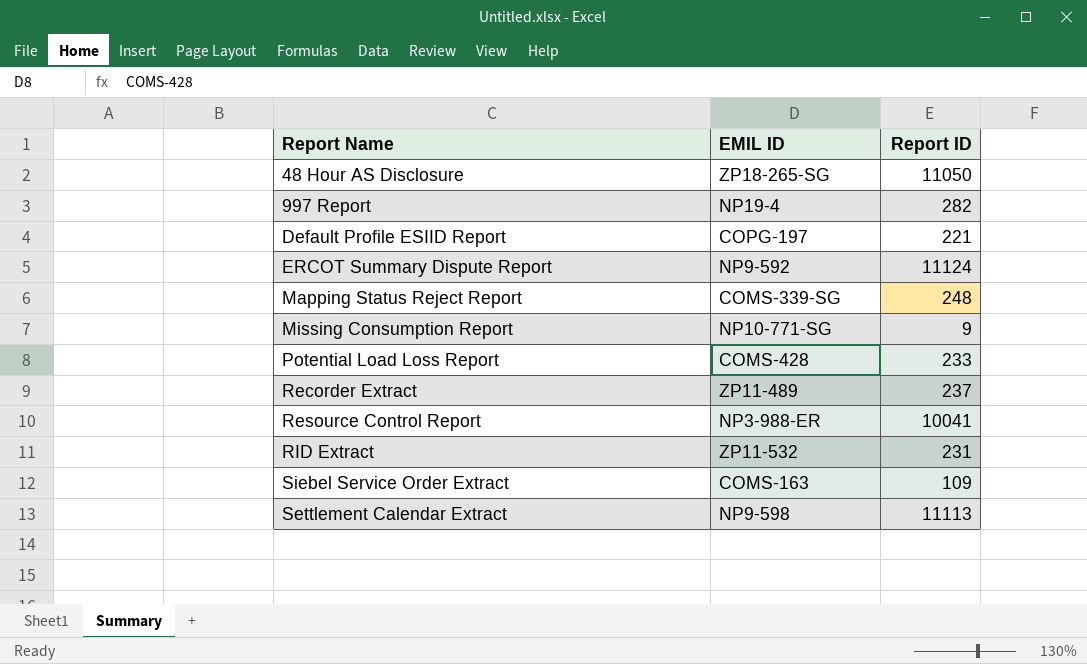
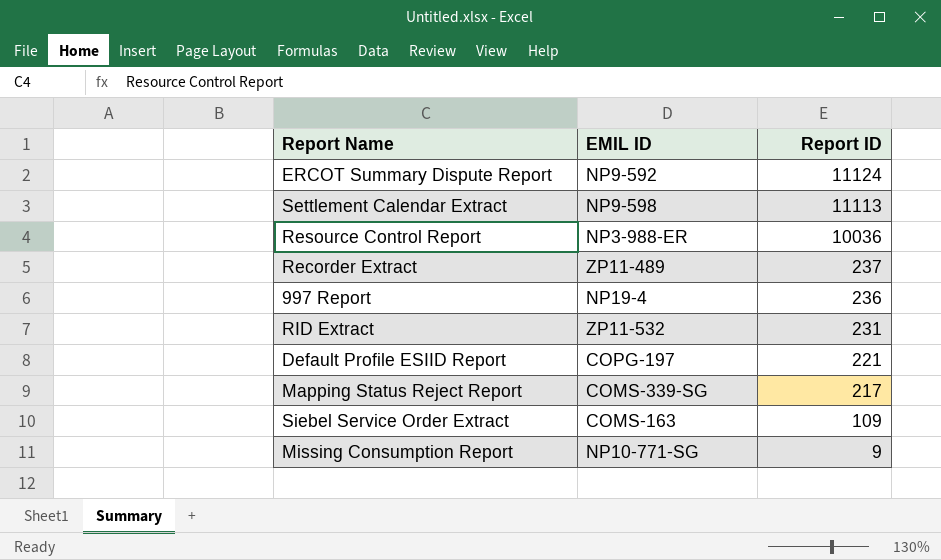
row order: none -> Report ID descending
row 48 Hour AS Disclosure: ZP18-265-SG | 11050 -> none
row Potential Load Loss Report: COMS-428 | 233 -> none
Resource Control Report | Report ID: 10041 -> 10036
997 Report | Report ID: 282 -> 236
Mapping Status Reject Report | Report ID: 248 -> 217

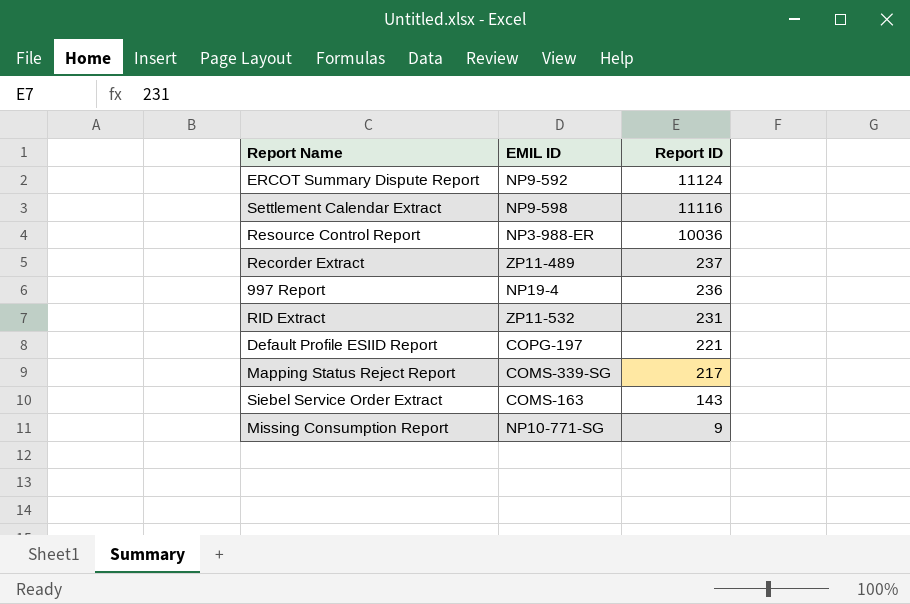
Settlement Calendar Extract | Report ID: 11113 -> 11116
Siebel Service Order Extract | Report ID: 109 -> 143

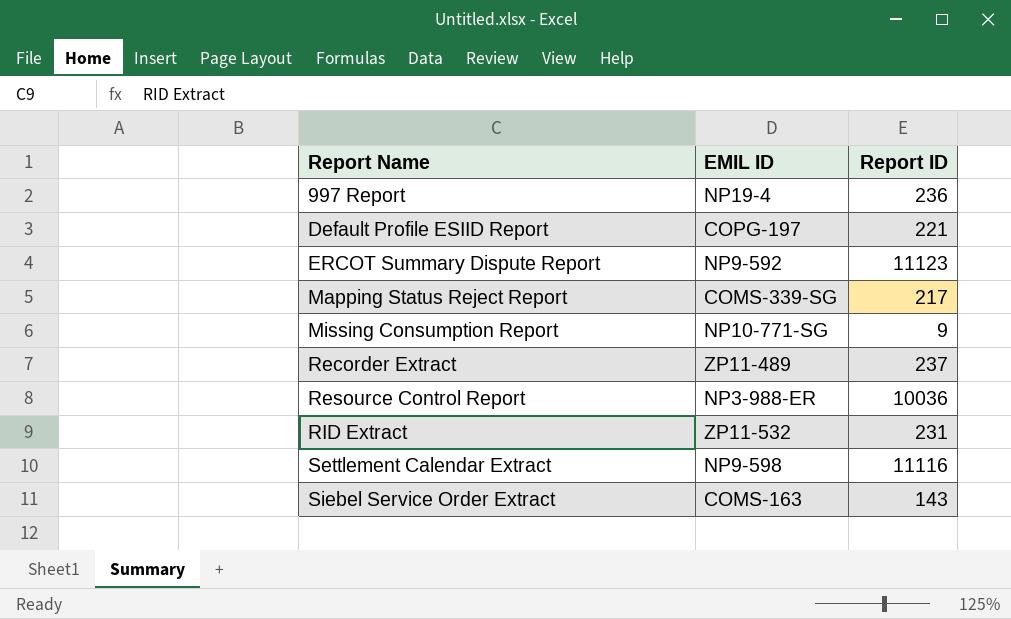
row order: Report ID descending -> Report Name ascending
ERCOT Summary Dispute Report | Report ID: 11124 -> 11123

